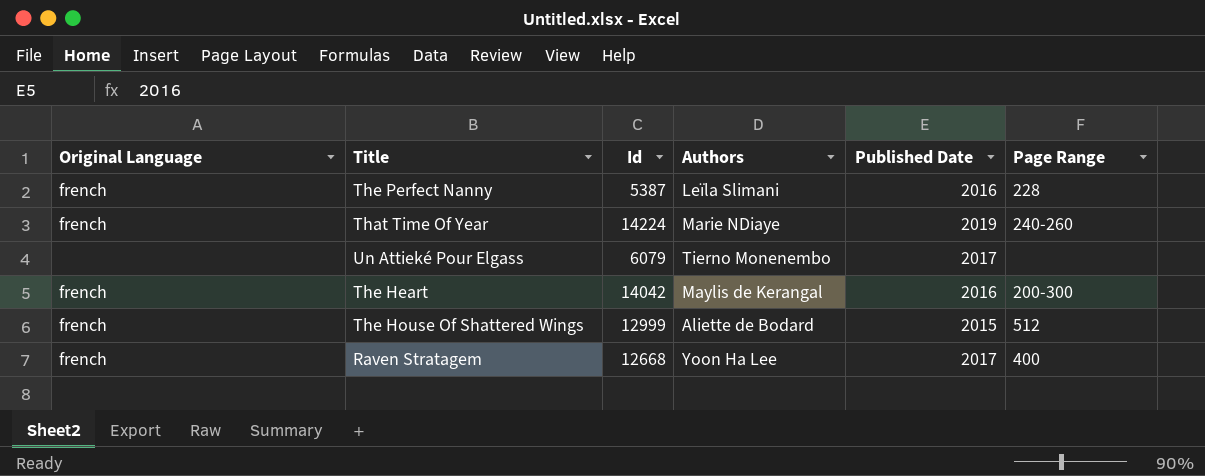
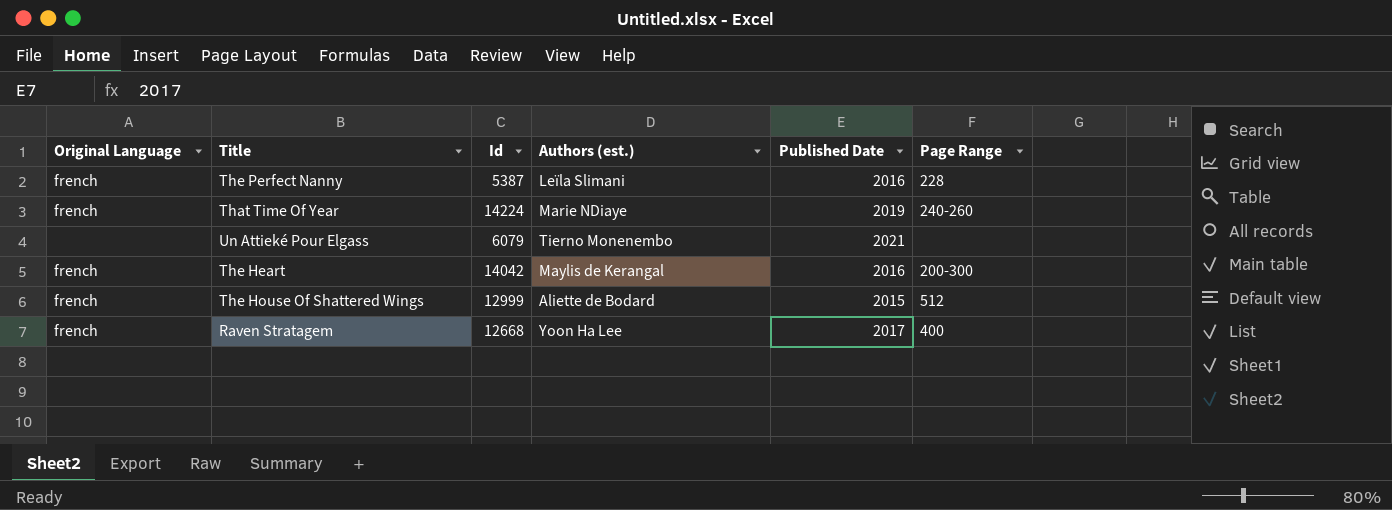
column name: Authors -> Authors (est.)
Un Attieké Pour Elgass | Published Date: 2017 -> 2021

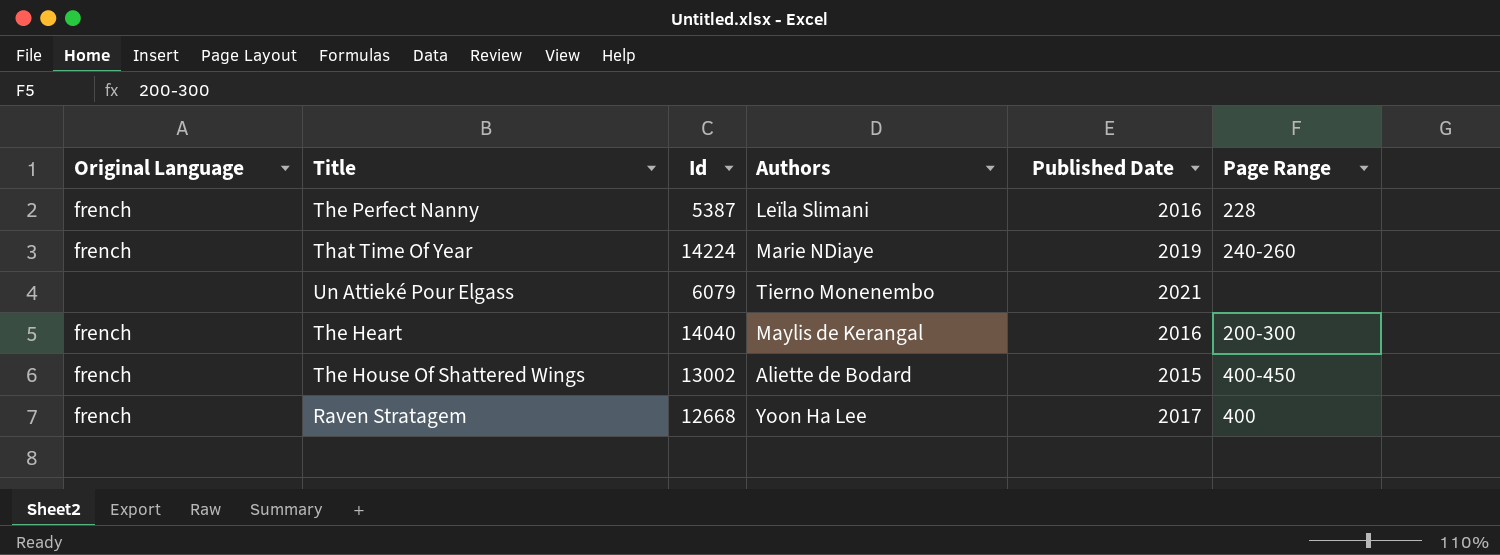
column name: Authors (est.) -> Authors
The Heart | Id: 14042 -> 14040
The House Of Shattered Wings | Id: 12999 -> 13002
The House Of Shattered Wings | Page Range: 512 -> 400-450

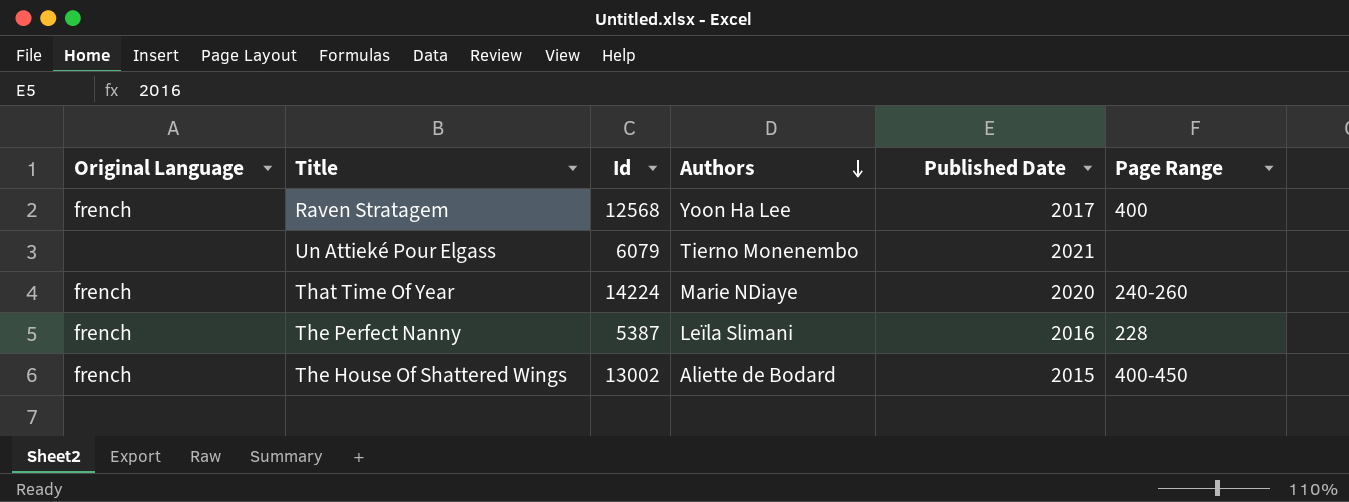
row order: none -> Authors descending
row The Heart: french | 14040 | Maylis de Kerangal | 2016 | 200-300 -> none
Raven Stratagem | Id: 12668 -> 12568
That Time Of Year | Published Date: 2019 -> 2020

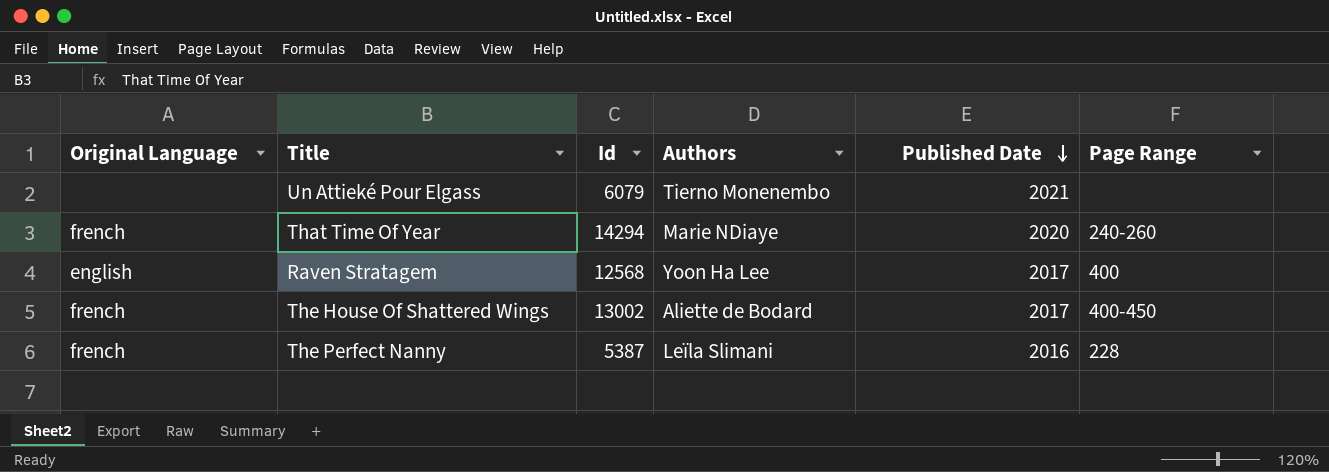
row order: Authors descending -> Published Date descending
That Time Of Year | Id: 14224 -> 14294
Raven Stratagem | Original Language: french -> english
The House Of Shattered Wings | Published Date: 2015 -> 2017

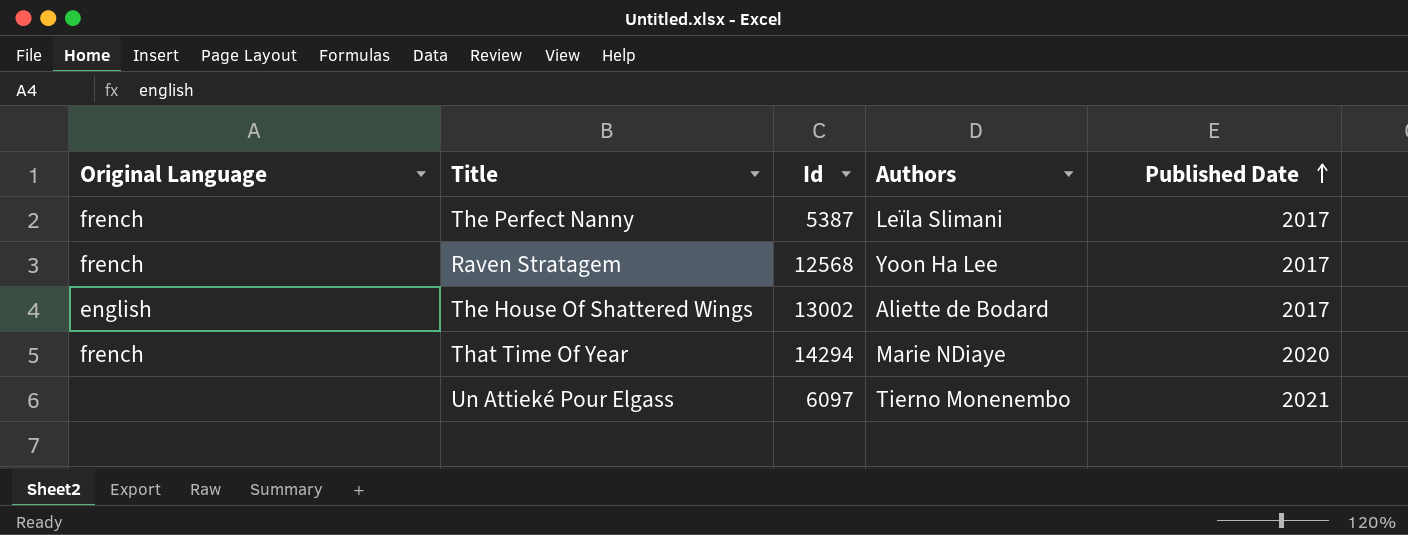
row order: Published Date descending -> Published Date ascending
column Page Range | position: 6 -> none
The Perfect Nanny | Published Date: 2016 -> 2017
Raven Stratagem | Original Language: english -> french
The House Of Shattered Wings | Original Language: french -> english
Un Attieké Pour Elgass | Id: 6079 -> 6097

